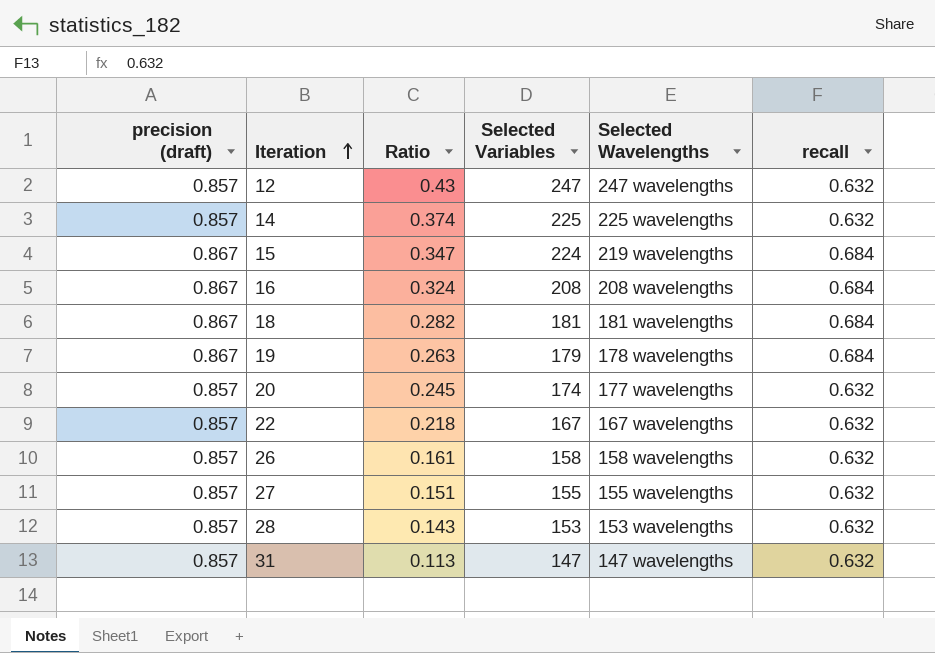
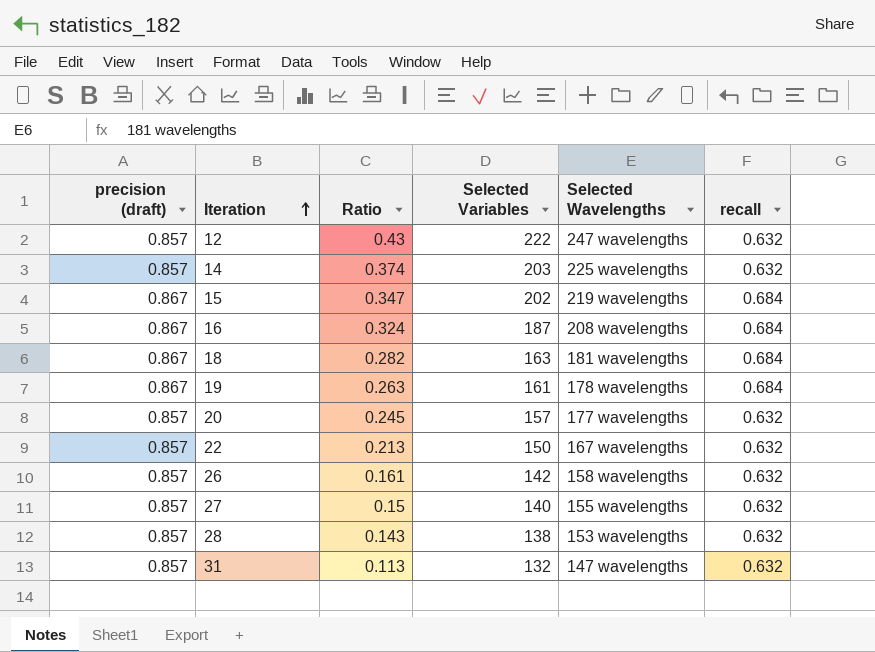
12 | Selected Variables: 247 -> 222
14 | Selected Variables: 225 -> 203
15 | Selected Variables: 224 -> 202
16 | Selected Variables: 208 -> 187
18 | Selected Variables: 181 -> 163
19 | Selected Variables: 179 -> 161
20 | Selected Variables: 174 -> 157
22 | Ratio: 0.218 -> 0.213
22 | Selected Variables: 167 -> 150
26 | Selected Variables: 158 -> 142
27 | Ratio: 0.151 -> 0.15
27 | Selected Variables: 155 -> 140
28 | Selected Variables: 153 -> 138
31 | Selected Variables: 147 -> 132

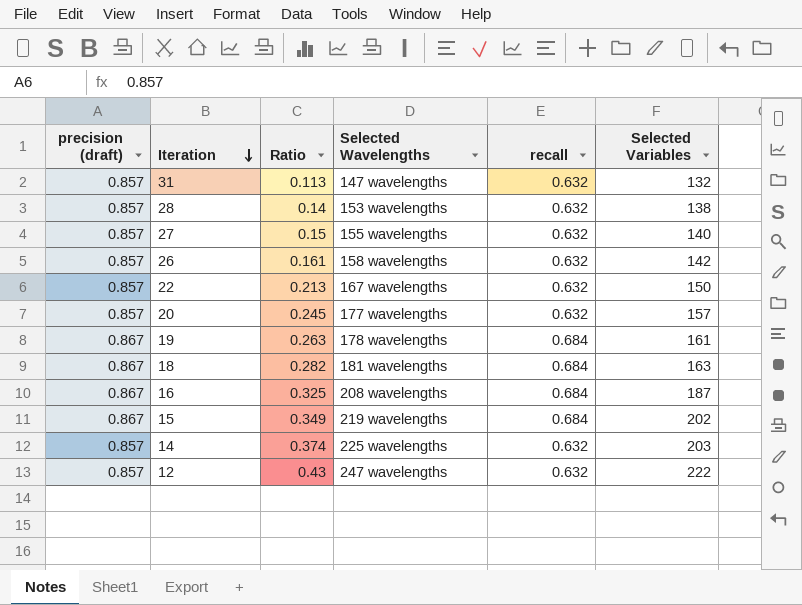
row order: Iteration ascending -> Iteration descending
column Selected Variables | position: 4 -> 6
28 | Ratio: 0.143 -> 0.14
16 | Ratio: 0.324 -> 0.325
15 | Ratio: 0.347 -> 0.349

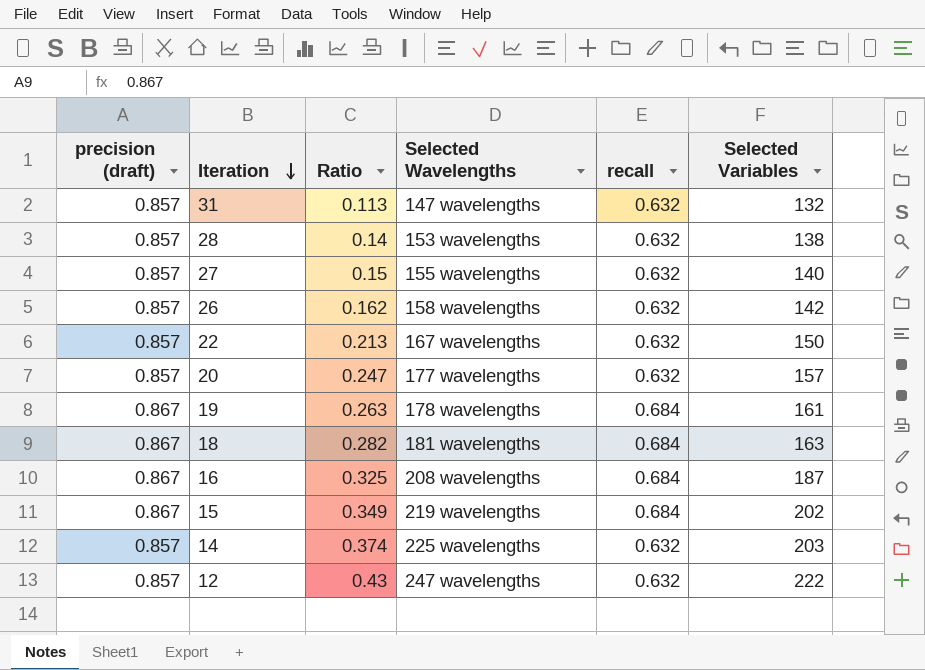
26 | Ratio: 0.161 -> 0.162
20 | Ratio: 0.245 -> 0.247

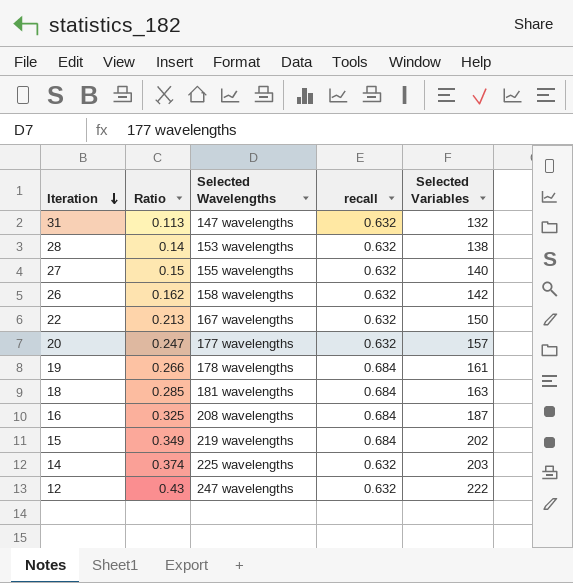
column precision (draft) | position: 1 -> none
19 | Ratio: 0.263 -> 0.266
18 | Ratio: 0.282 -> 0.285

